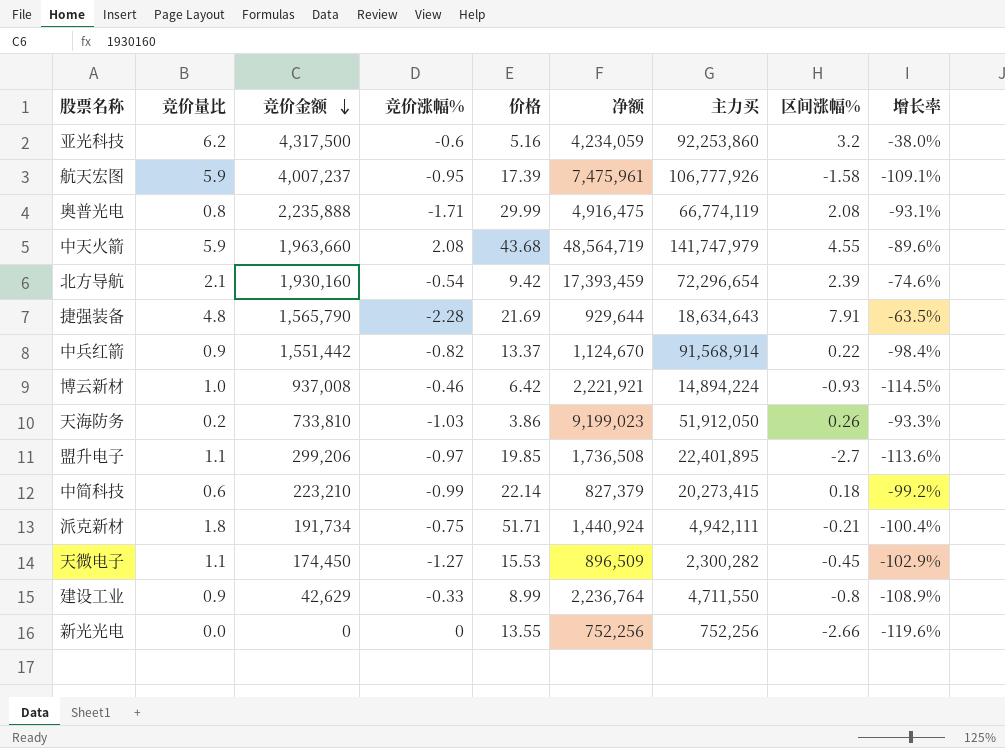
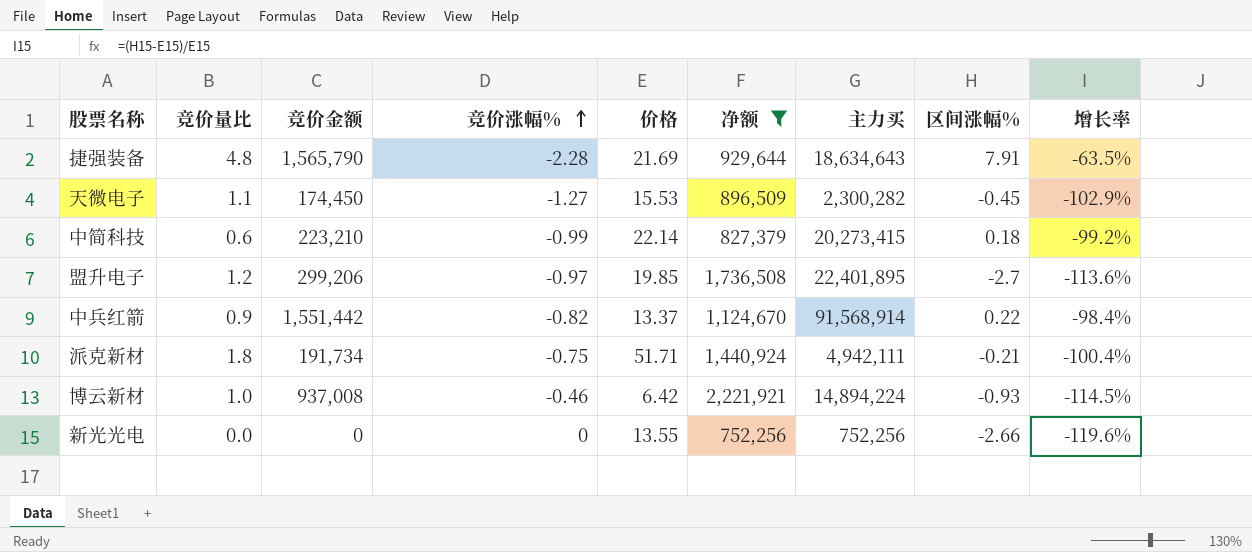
filter: none -> 净额 <= 2,221,921
row order: 竞价金额 descending -> 竞价涨幅% ascending
盟升电子 | 竞价量比: 1.1 -> 1.2

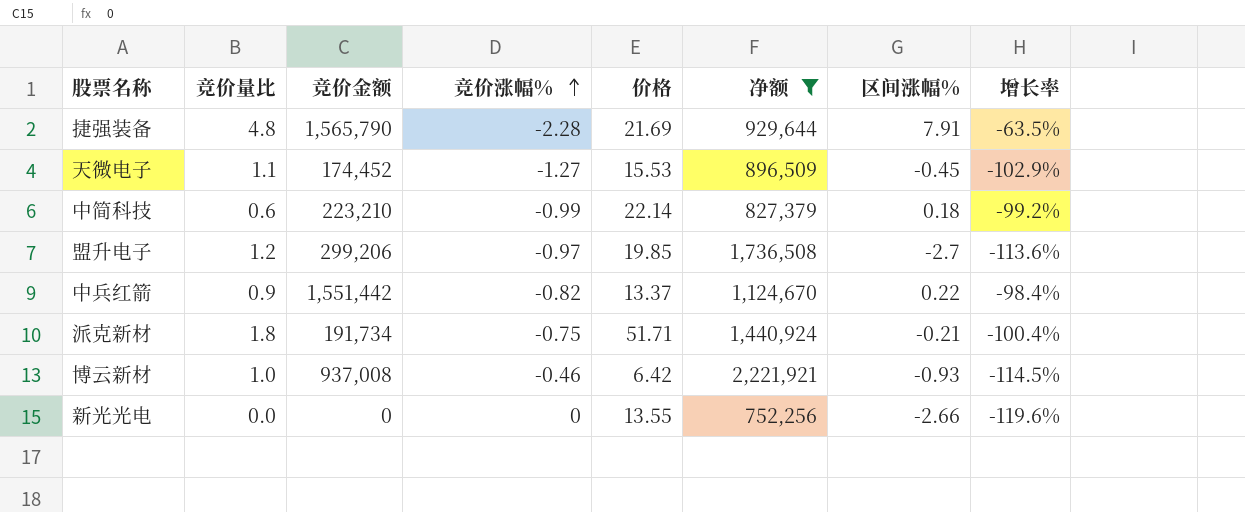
column 主力买 | position: 7 -> none
天微电子 | 竞价金额: 174,450 -> 174,452

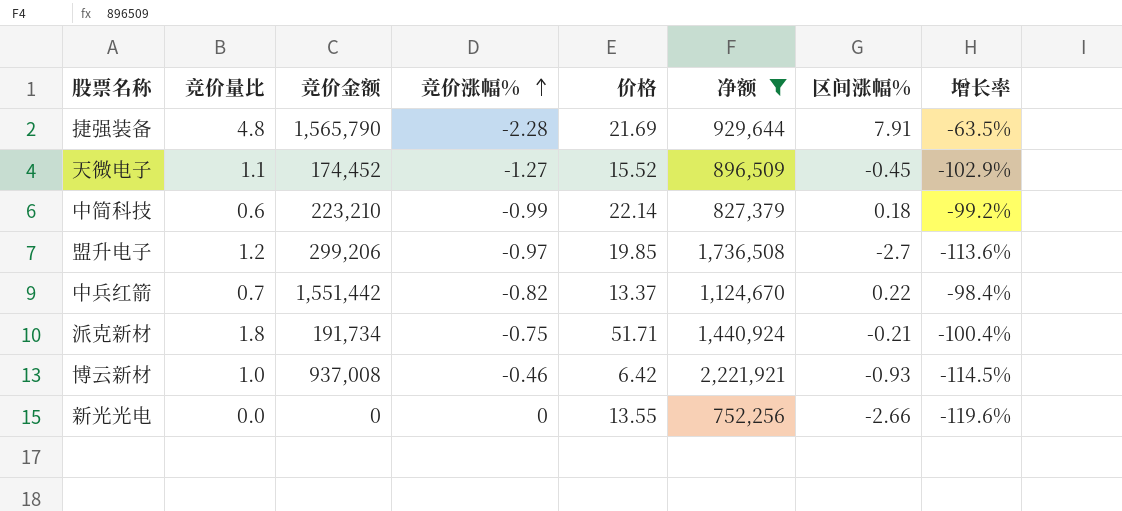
天微电子 | 价格: 15.53 -> 15.52
中兵红箭 | 竞价量比: 0.9 -> 0.7

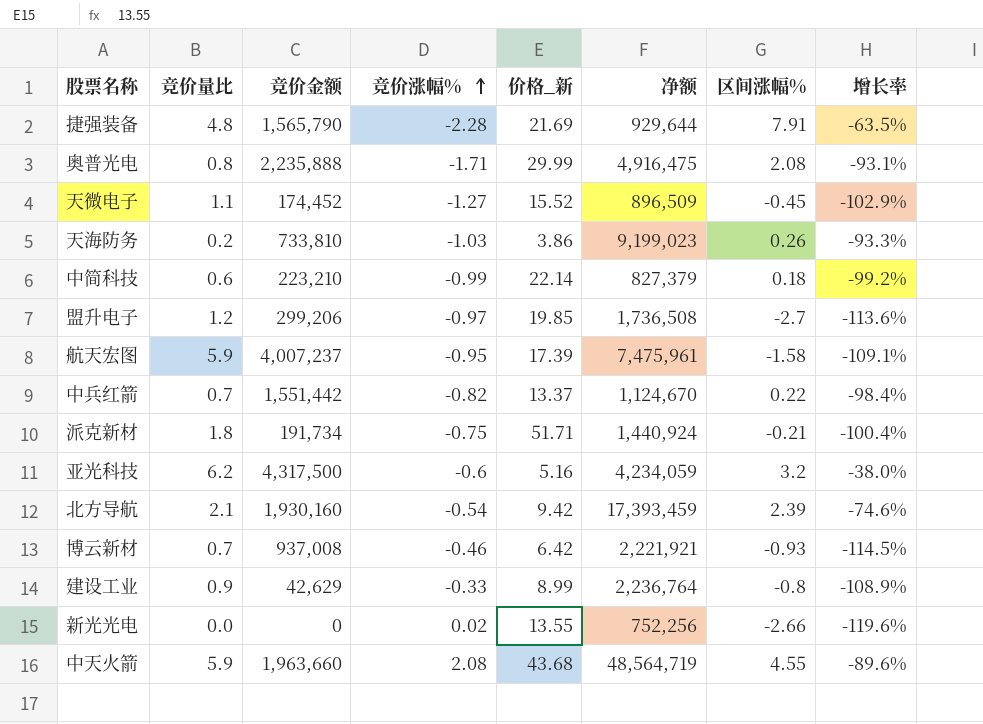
filter: 净额 <= 2,221,921 -> none
column name: 价格 -> 价格_新
博云新材 | 竞价量比: 1.0 -> 0.7
新光光电 | 竞价涨幅%: 0 -> 0.02

